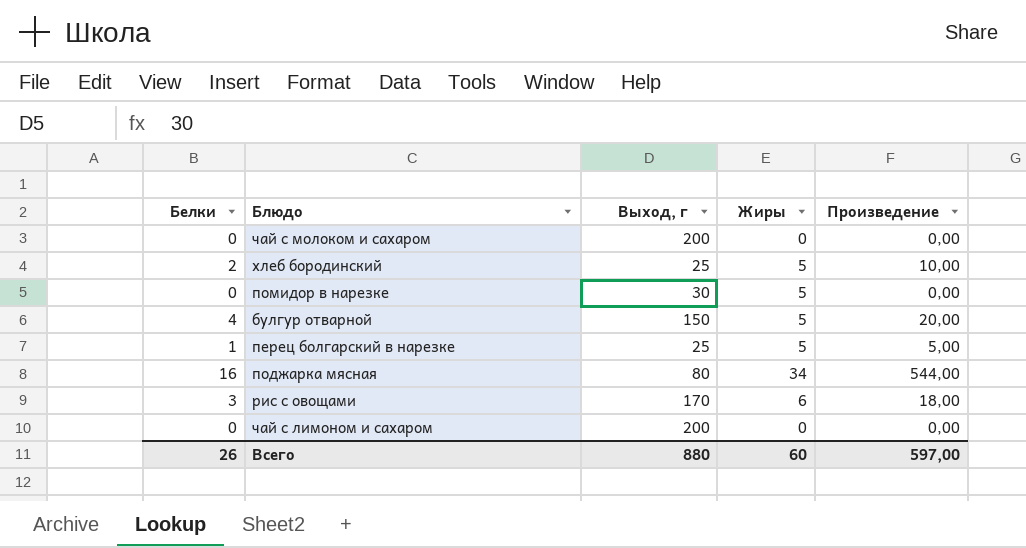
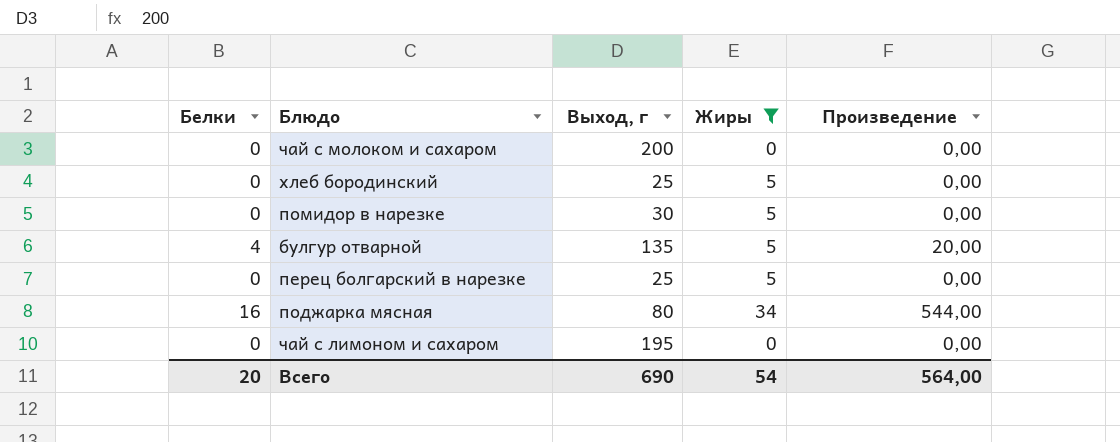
filter: none -> Жиры != 6
хлеб бородинский | Белки: 2 -> 0
хлеб бородинский | Произведение: 10,00 -> 0,00
булгур отварной | Выход, г: 150 -> 135
перец болгарский в нарезке | Белки: 1 -> 0
перец болгарский в нарезке | Произведение: 5,00 -> 0,00
чай с лимоном и сахаром | Выход, г: 200 -> 195
Всего | Белки: 26 -> 20
Всего | Выход, г: 880 -> 690
Всего | Жиры: 60 -> 54
Всего | Произведение: 597,00 -> 564,00

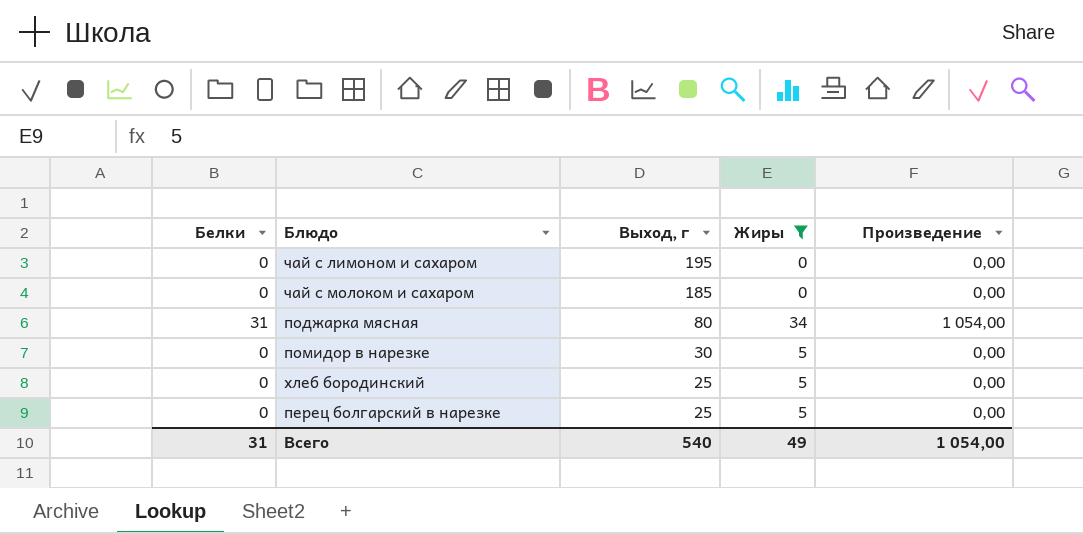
row order: none -> Выход, г descending
row булгур отварной: 4 | 135 | 5 | 20,00 -> none
чай с молоком и сахаром | Выход, г: 200 -> 185
поджарка мясная | Белки: 16 -> 31
поджарка мясная | Произведение: 544,00 -> 1 054,00
Всего | Белки: 20 -> 31
Всего | Выход, г: 690 -> 540
Всего | Жиры: 54 -> 49
Всего | Произведение: 564,00 -> 1 054,00

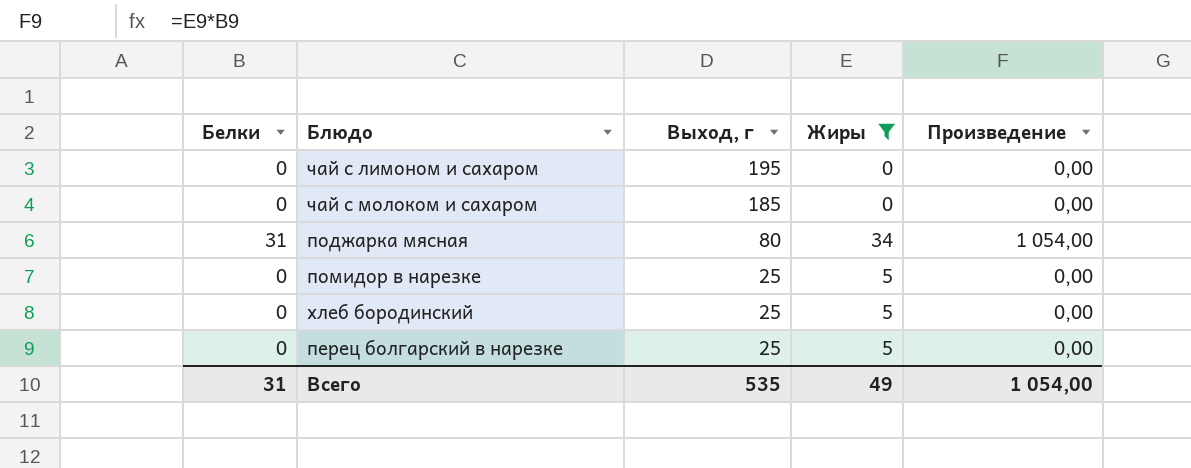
помидор в нарезке | Выход, г: 30 -> 25
Всего | Выход, г: 540 -> 535

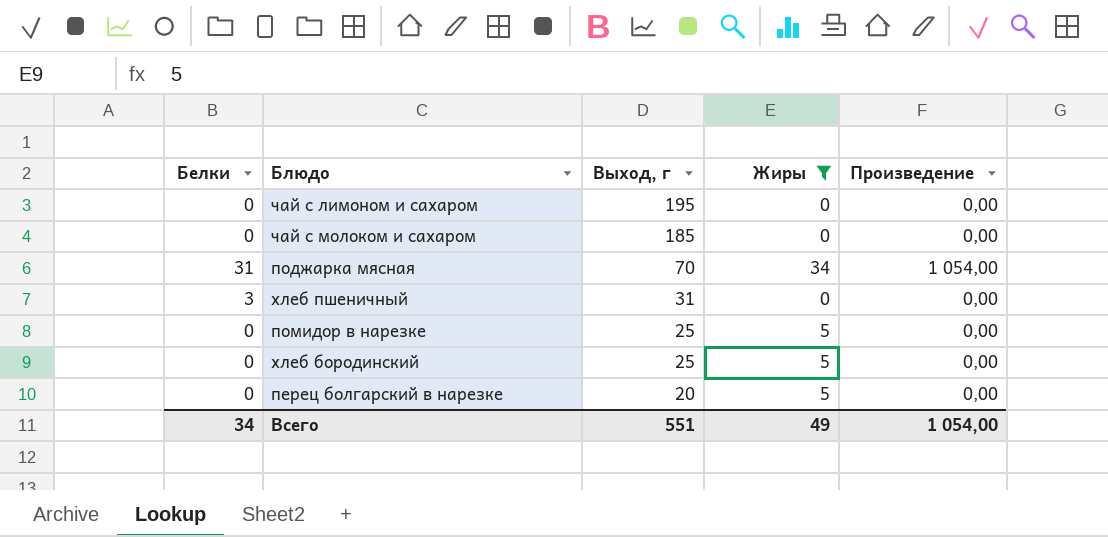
поджарка мясная | Выход, г: 80 -> 70
row хлеб пшеничный: none -> 3 | 31 | 0 | 0,00
перец болгарский в нарезке | Выход, г: 25 -> 20
Всего | Белки: 31 -> 34
Всего | Выход, г: 535 -> 551

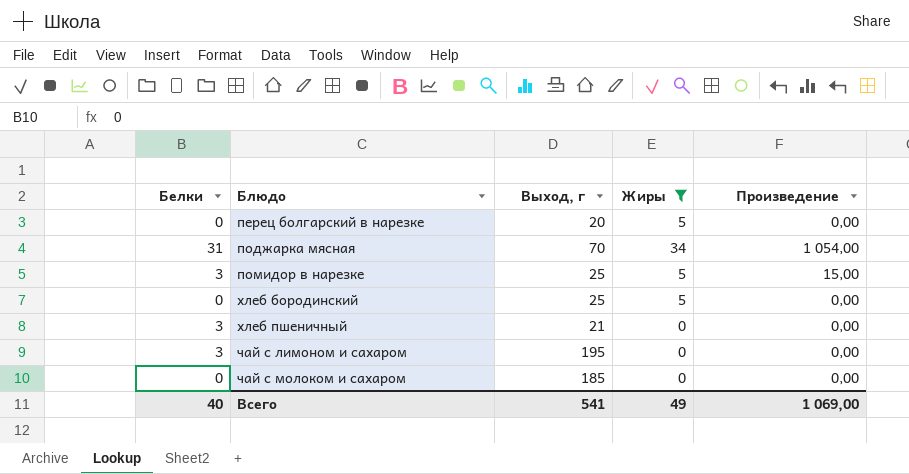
row order: Выход, г descending -> Блюдо ascending
помидор в нарезке | Белки: 0 -> 3
помидор в нарезке | Произведение: 0,00 -> 15,00
хлеб пшеничный | Выход, г: 31 -> 21
чай с лимоном и сахаром | Белки: 0 -> 3
Всего | Белки: 34 -> 40
Всего | Выход, г: 551 -> 541
Всего | Произведение: 1 054,00 -> 1 069,00

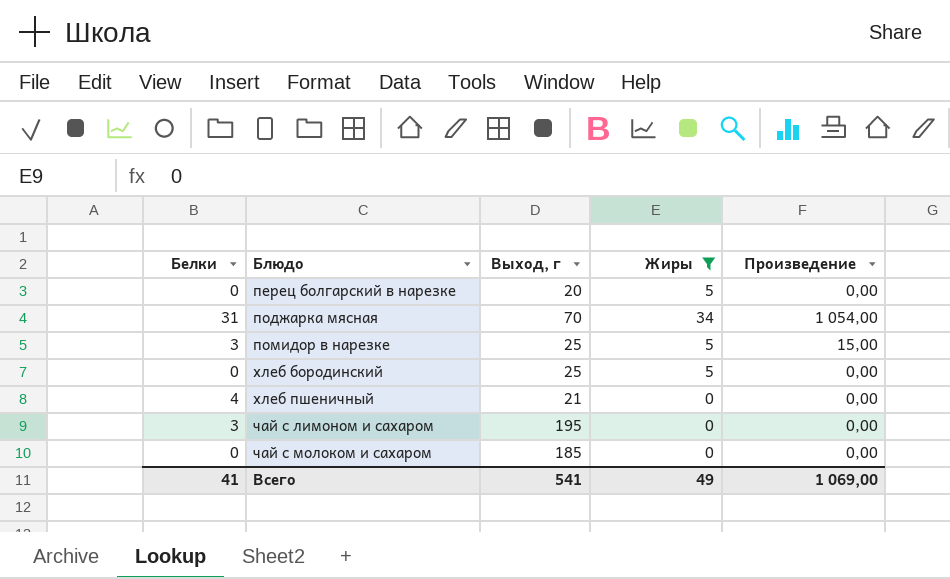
хлеб пшеничный | Белки: 3 -> 4
Всего | Белки: 40 -> 41

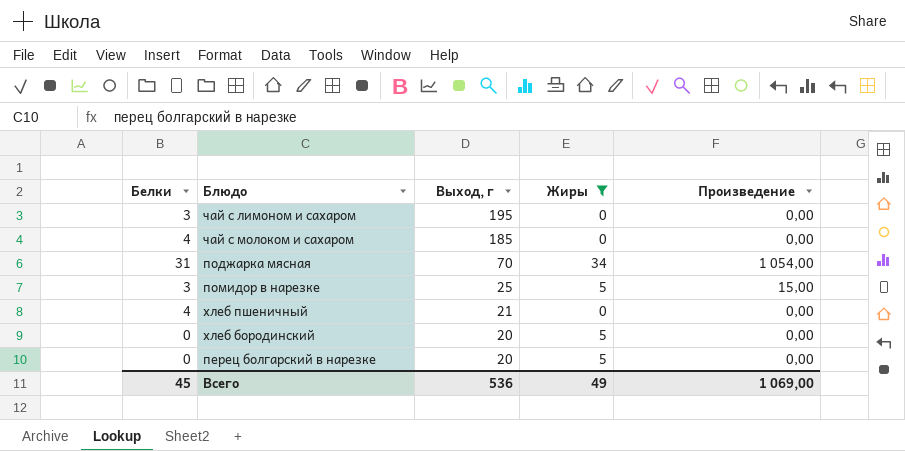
row order: Блюдо ascending -> Выход, г descending
чай с молоком и сахаром | Белки: 0 -> 4
хлеб бородинский | Выход, г: 25 -> 20
Всего | Белки: 41 -> 45
Всего | Выход, г: 541 -> 536

